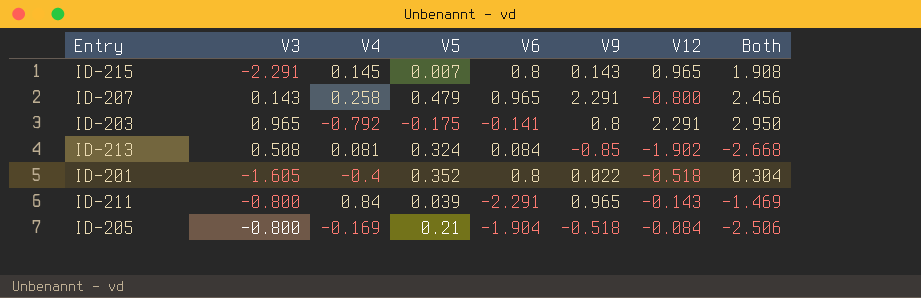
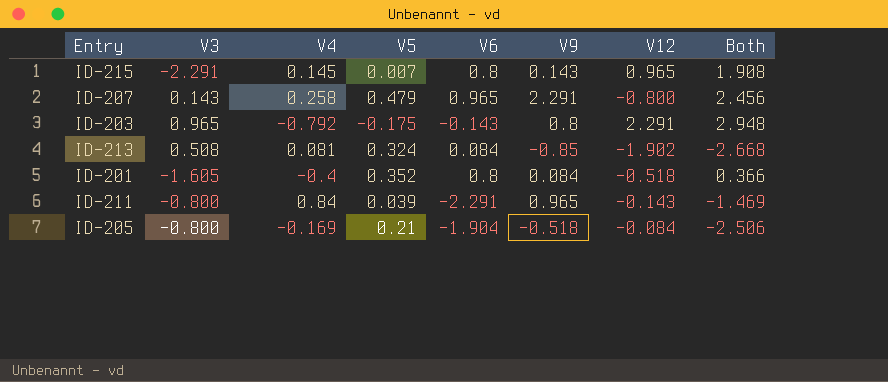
ID-203 | V6: -0.141 -> -0.143
ID-203 | Both: 2.950 -> 2.948
ID-201 | V9: 0.022 -> 0.084
ID-201 | Both: 0.304 -> 0.366

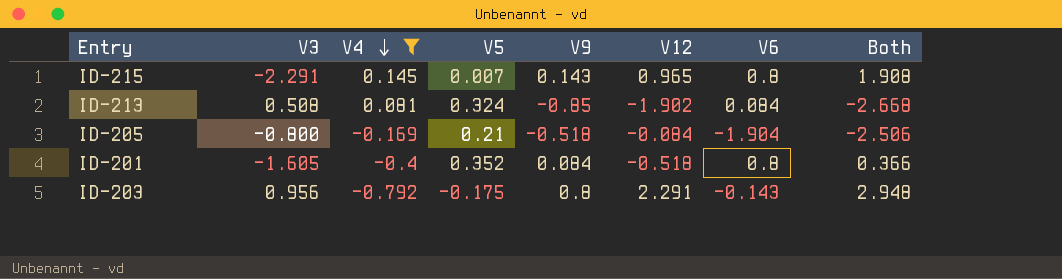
filter: none -> V4 <= 0.145
row order: none -> V4 descending
column V6 | position: 5 -> 7
ID-203 | V3: 0.965 -> 0.956

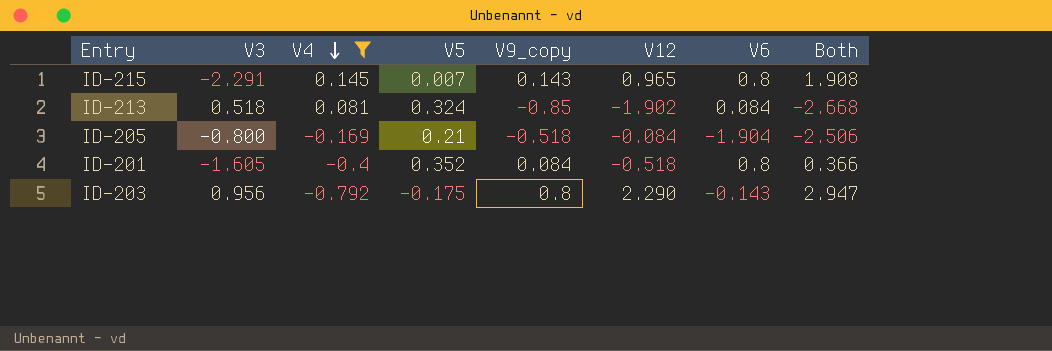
column name: V9 -> V9_copy
ID-213 | V3: 0.508 -> 0.518
ID-203 | V12: 2.291 -> 2.290
ID-203 | Both: 2.948 -> 2.947

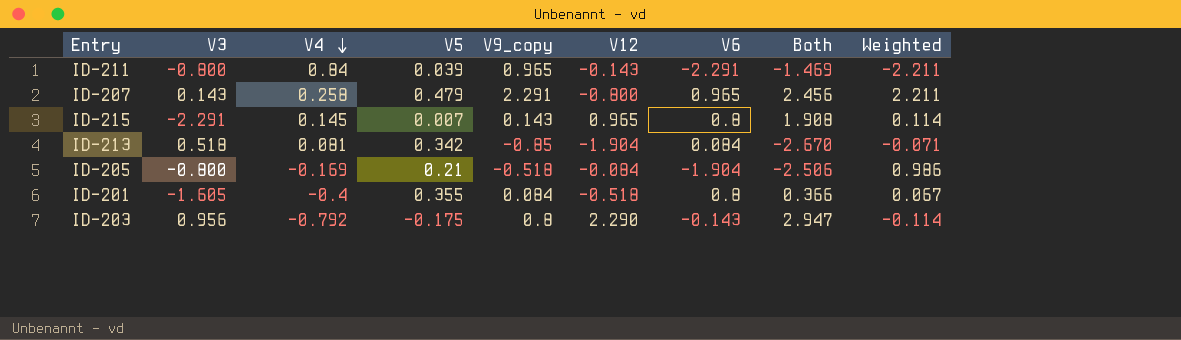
filter: V4 <= 0.145 -> none
column Weighted | formula: none -> [V9_copy] * [V6]
ID-213 | V5: 0.324 -> 0.342
ID-213 | V12: -1.902 -> -1.904
ID-213 | Both: -2.668 -> -2.670
ID-201 | V5: 0.352 -> 0.355

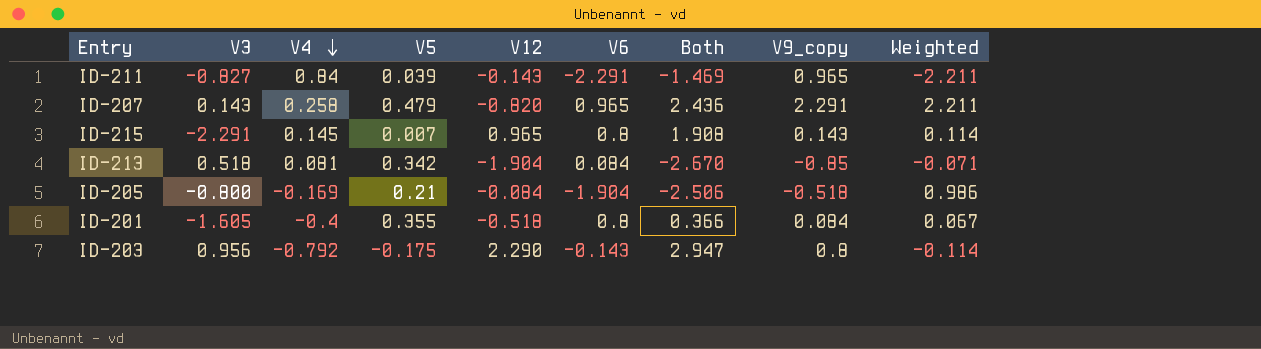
column V9_copy | position: 5 -> 8
ID-211 | V3: -0.800 -> -0.827
ID-207 | V12: -0.800 -> -0.820
ID-207 | Both: 2.456 -> 2.436

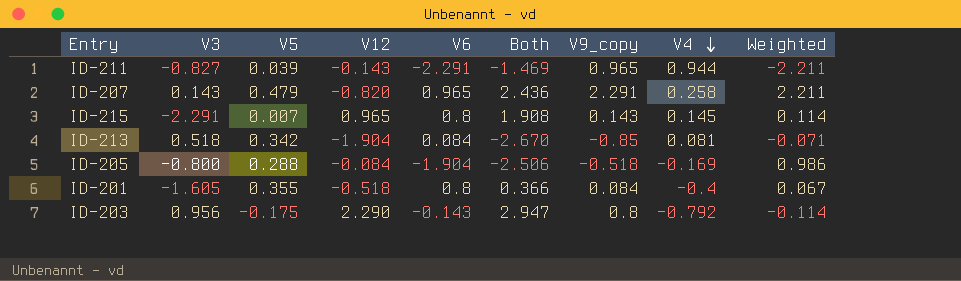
column V4 | position: 3 -> 8
ID-211 | V4: 0.84 -> 0.944
ID-205 | V5: 0.21 -> 0.288

